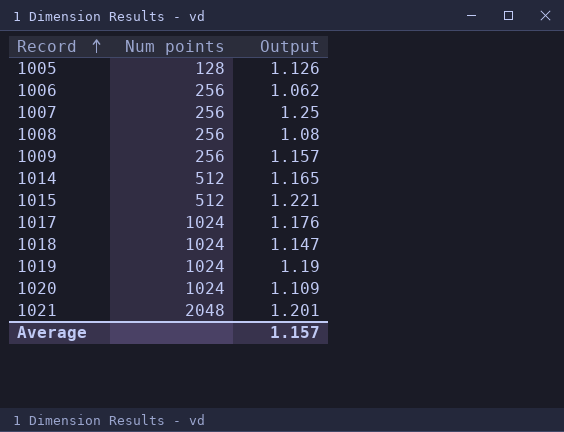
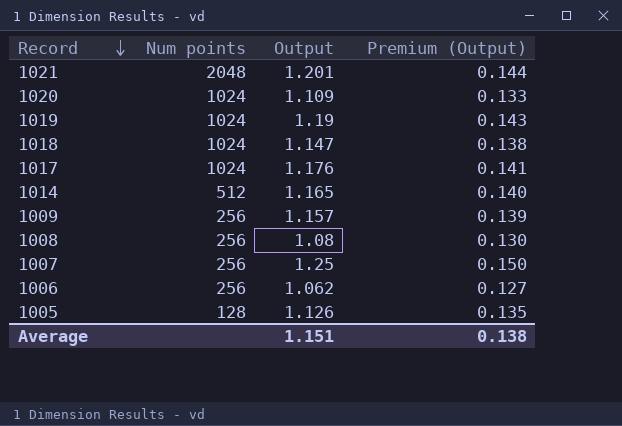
row order: Record ascending -> Record descending
column Premium (Output) | formula: none -> [Output] * 0.12
row 1015: 512 | 1.221 -> none
Average | Output: 1.157 -> 1.151

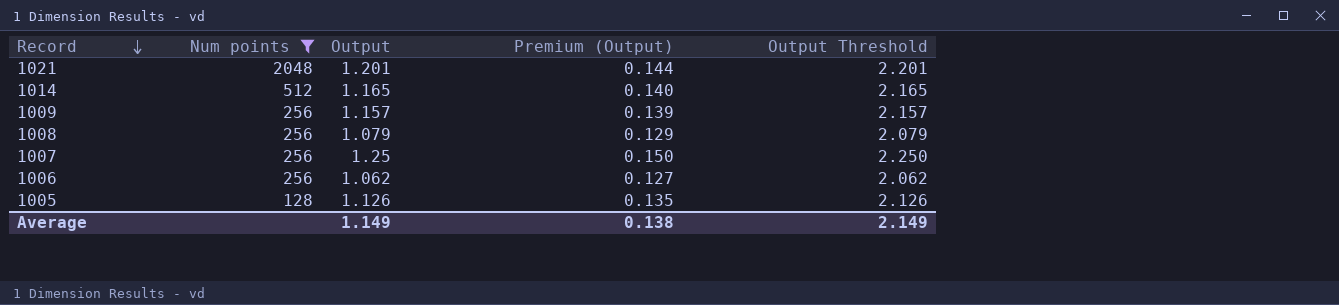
filter: none -> Num points != 1024
column Output Threshold | formula: none -> [Output] + 1
1008 | Output: 1.08 -> 1.079
1008 | Premium (Output): 0.130 -> 0.129
Average | Output: 1.151 -> 1.149

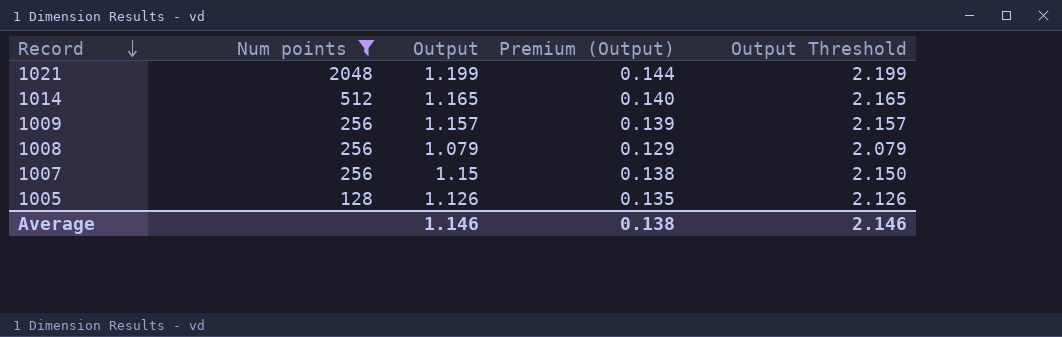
row 1006: 256 | 1.062 | 0.127 | 2.062 -> none
1021 | Output: 1.201 -> 1.199
1021 | Output Threshold: 2.201 -> 2.199
1007 | Output: 1.25 -> 1.15
1007 | Premium (Output): 0.150 -> 0.138
1007 | Output Threshold: 2.250 -> 2.150
Average | Output: 1.149 -> 1.146
Average | Output Threshold: 2.149 -> 2.146

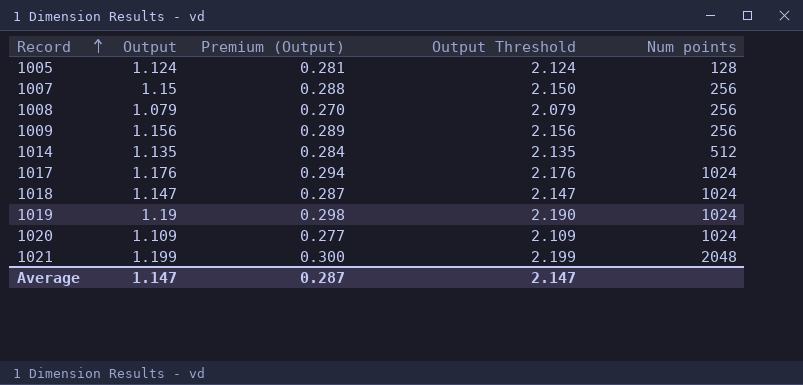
filter: Num points != 1024 -> none
row order: Record descending -> Record ascending
column Premium (Output) | formula: [Output] * 0.12 -> [Output] * 0.25
column Num points | position: 2 -> 5
1005 | Output: 1.126 -> 1.124
1005 | Output Threshold: 2.126 -> 2.124
1009 | Output: 1.157 -> 1.156
1009 | Output Threshold: 2.157 -> 2.156
1014 | Output: 1.165 -> 1.135
1014 | Output Threshold: 2.165 -> 2.135
Average | Output: 1.146 -> 1.147
Average | Premium (Output): 0.138 -> 0.287
Average | Output Threshold: 2.146 -> 2.147

